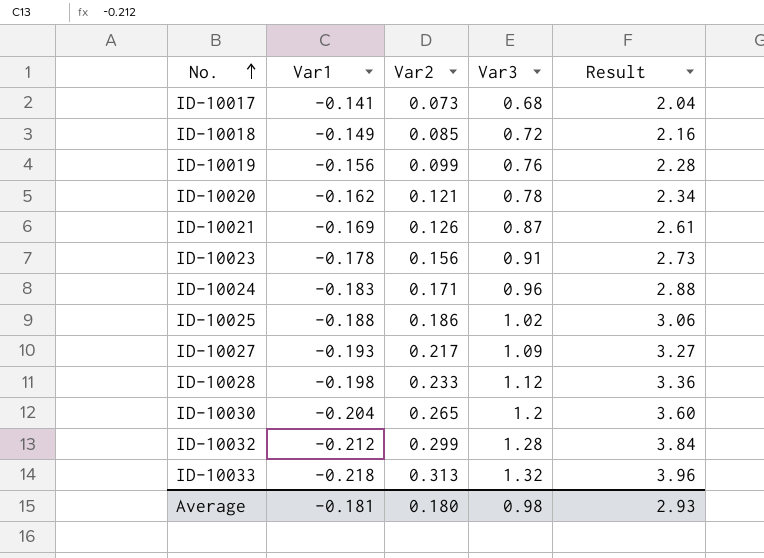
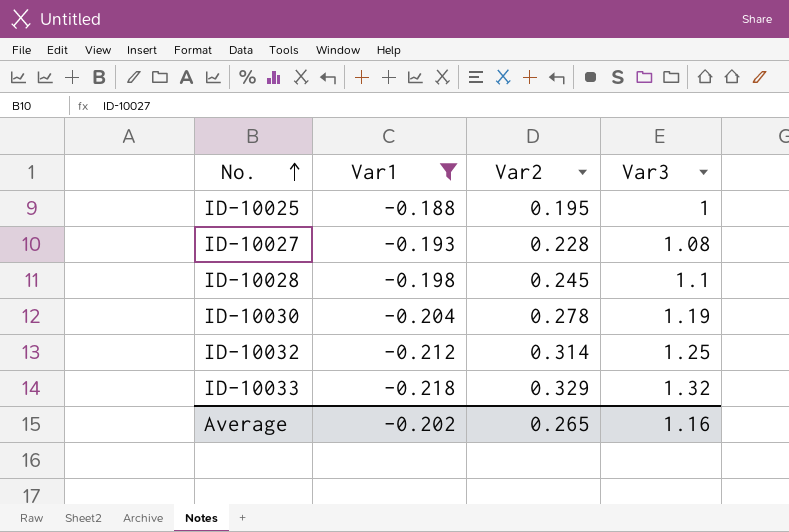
filter: none -> Var1 <= -0.188
column Result | formula: [Var3] * 3 -> none
ID-10025 | Var2: 0.186 -> 0.195
ID-10025 | Var3: 1.02 -> 1
ID-10027 | Var2: 0.217 -> 0.228
ID-10027 | Var3: 1.09 -> 1.08
ID-10028 | Var2: 0.233 -> 0.245
ID-10028 | Var3: 1.12 -> 1.1
ID-10030 | Var2: 0.265 -> 0.278
ID-10030 | Var3: 1.2 -> 1.19
ID-10032 | Var2: 0.299 -> 0.314
ID-10032 | Var3: 1.28 -> 1.25
ID-10033 | Var2: 0.313 -> 0.329
Average | Var1: -0.181 -> -0.202
Average | Var2: 0.180 -> 0.265
Average | Var3: 0.98 -> 1.16

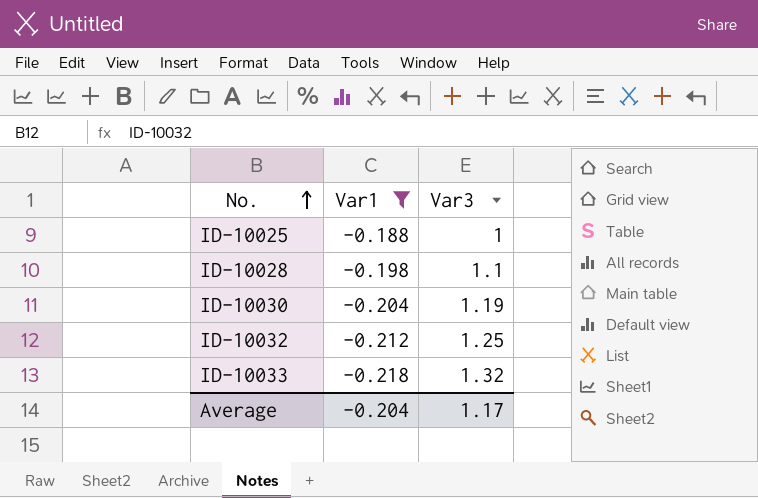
column Var2 | position: 3 -> none
row ID-10027: -0.193 | 0.228 | 1.08 -> none
Average | Var1: -0.202 -> -0.204
Average | Var3: 1.16 -> 1.17

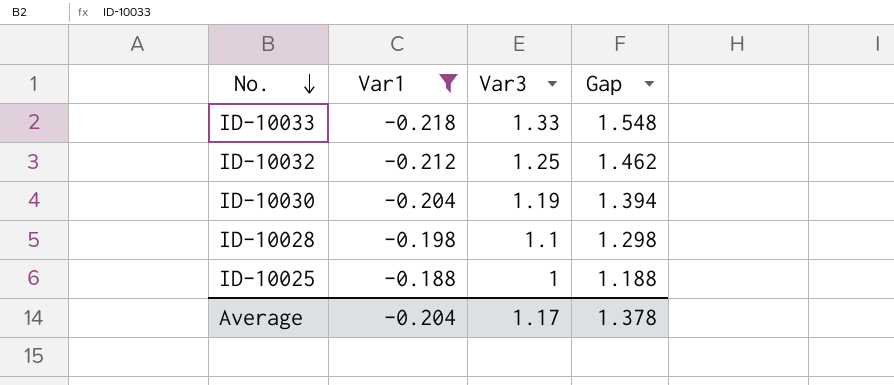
row order: No. ascending -> No. descending
column Gap | formula: none -> [Var3] - [Var1]
ID-10033 | Var3: 1.32 -> 1.33

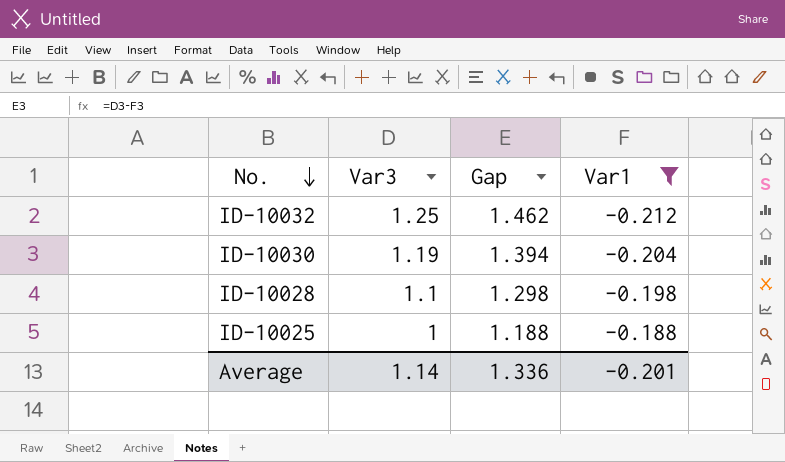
column Var1 | position: 2 -> 4
row ID-10033: -0.218 | 1.33 | 1.548 -> none
Average | Var3: 1.17 -> 1.14
Average | Gap: 1.378 -> 1.336
Average | Var1: -0.204 -> -0.201

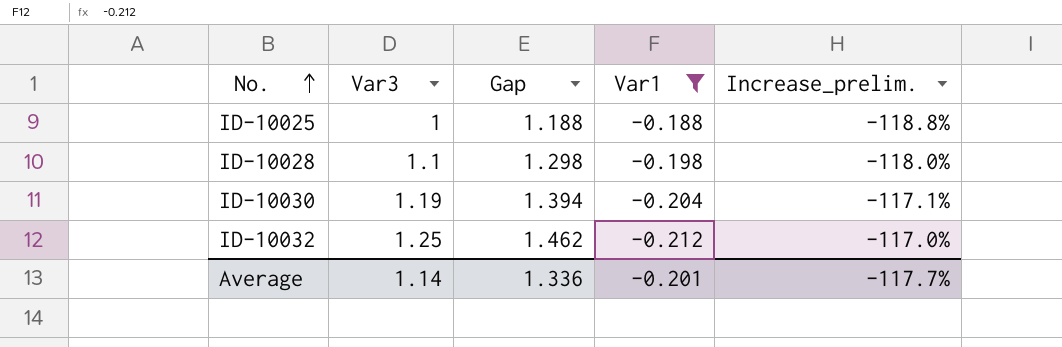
row order: No. descending -> No. ascending
column Increase_prelim. | formula: none -> ([Var1] - [Var3]) / [Var3]

